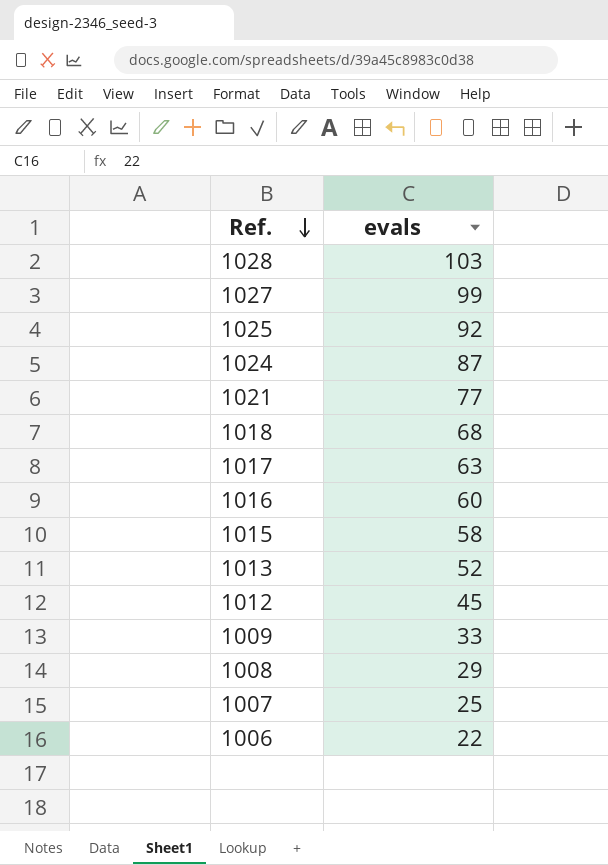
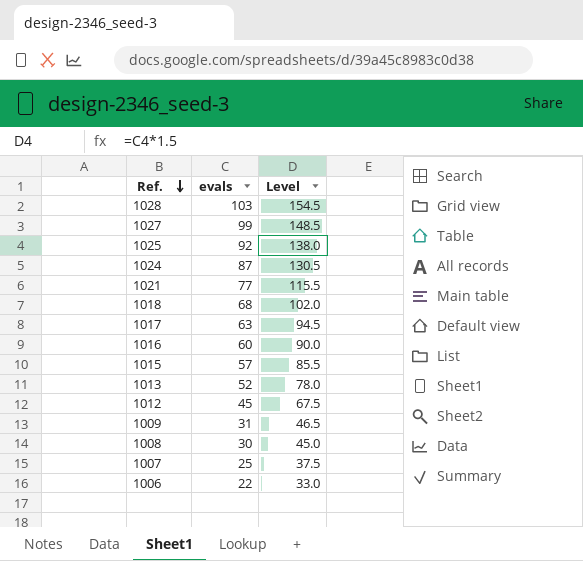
column Level | formula: none -> [evals] * 1.5
1015 | evals: 58 -> 57
1009 | evals: 33 -> 31
1008 | evals: 29 -> 30

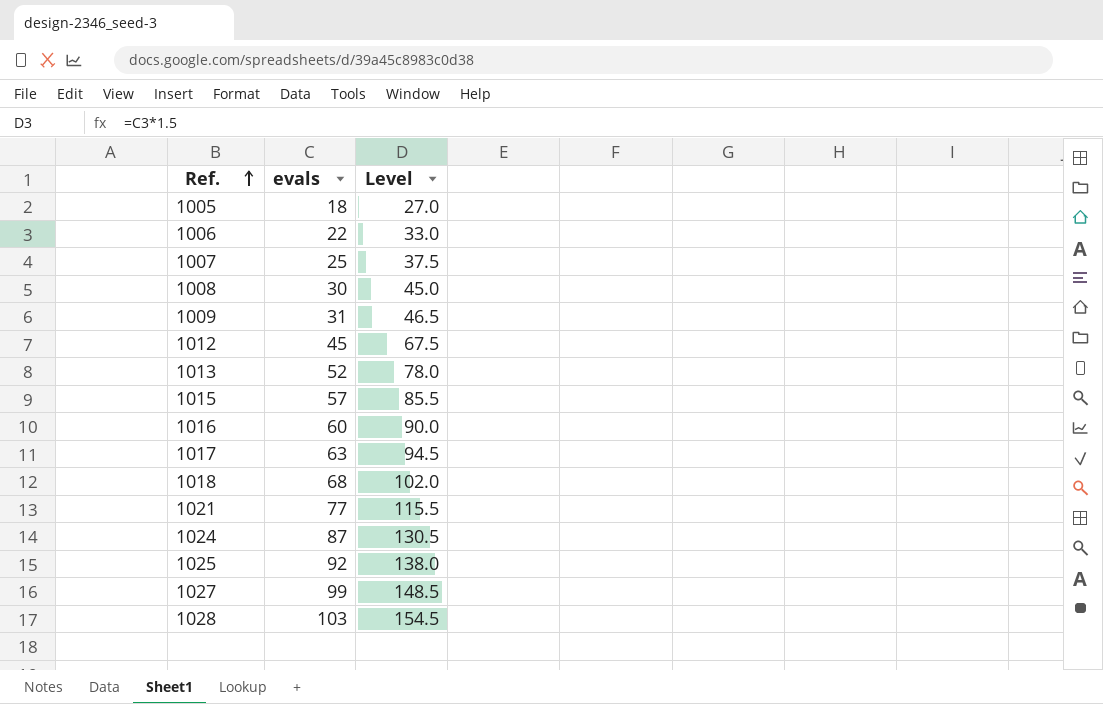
row order: Ref. descending -> Ref. ascending
row 1005: none -> 18 | 27.0

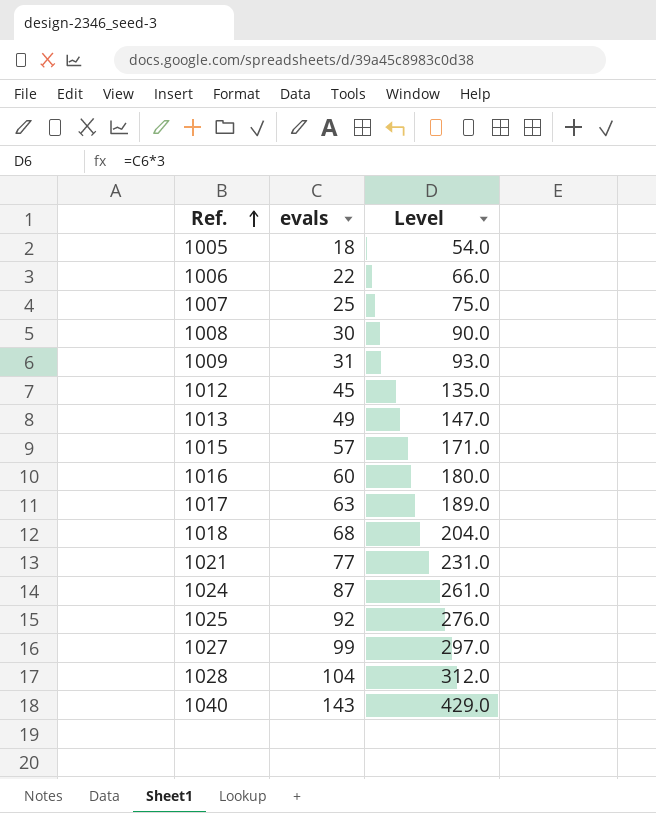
column Level | formula: [evals] * 1.5 -> [evals] * 3
1013 | evals: 52 -> 49
1028 | evals: 103 -> 104
row 1040: none -> 143 | 429.0

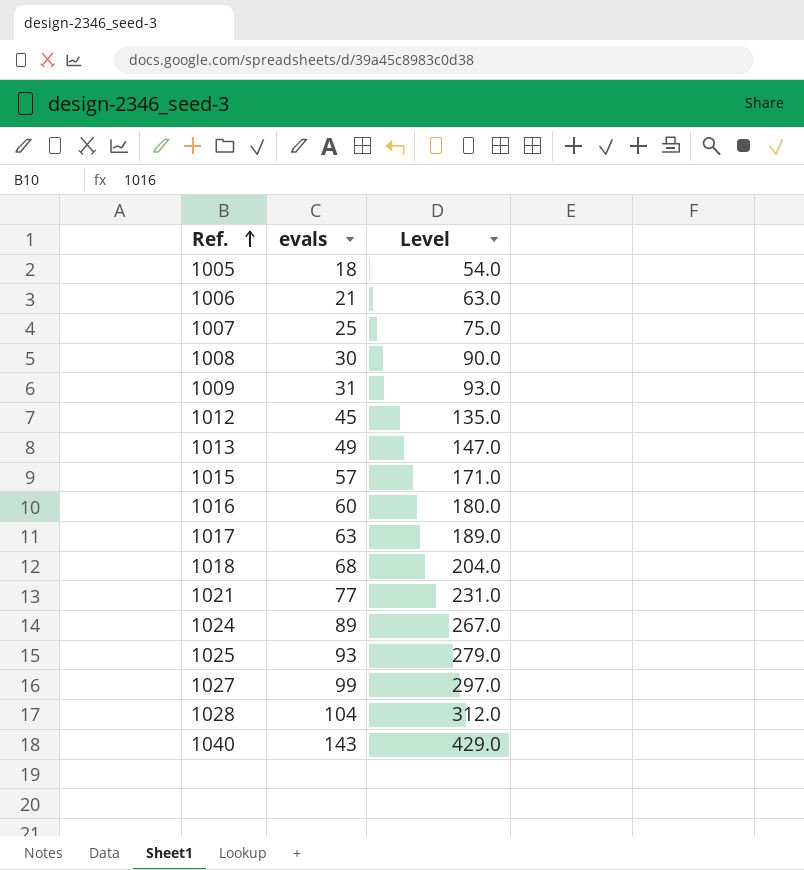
1006 | evals: 22 -> 21
1006 | Level: 66.0 -> 63.0
1024 | evals: 87 -> 89
1024 | Level: 261.0 -> 267.0
1025 | evals: 92 -> 93
1025 | Level: 276.0 -> 279.0

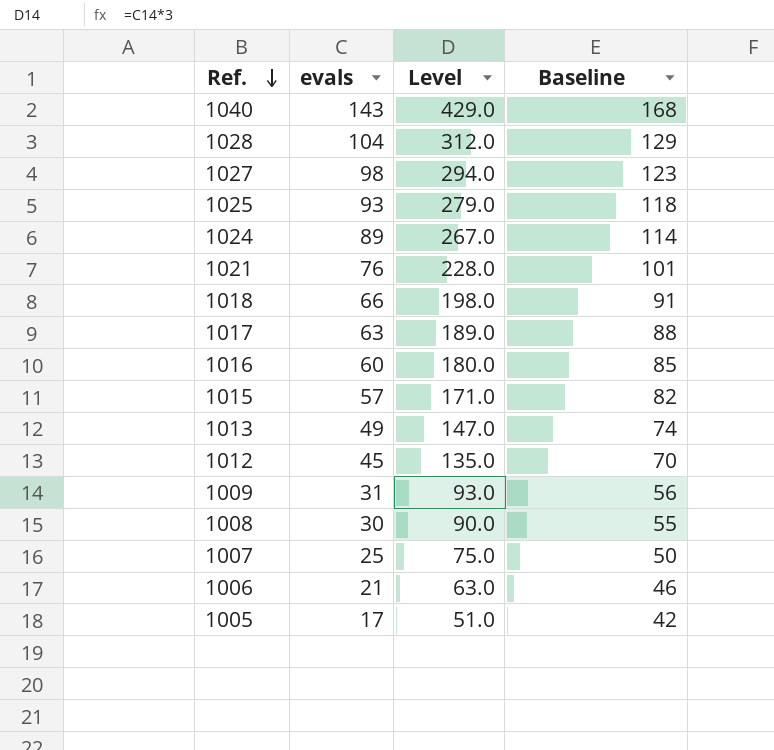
row order: Ref. ascending -> Ref. descending
column Baseline | formula: none -> [evals] + 25
1027 | evals: 99 -> 98
1027 | Level: 297.0 -> 294.0
1021 | evals: 77 -> 76
1021 | Level: 231.0 -> 228.0
1018 | evals: 68 -> 66
1018 | Level: 204.0 -> 198.0
1005 | evals: 18 -> 17
1005 | Level: 54.0 -> 51.0

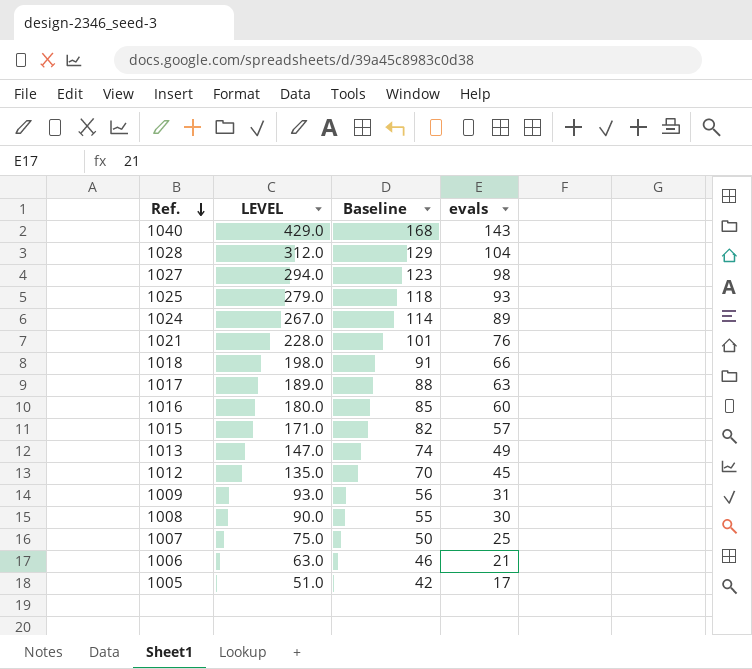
column name: Level -> LEVEL
column evals | position: 2 -> 4

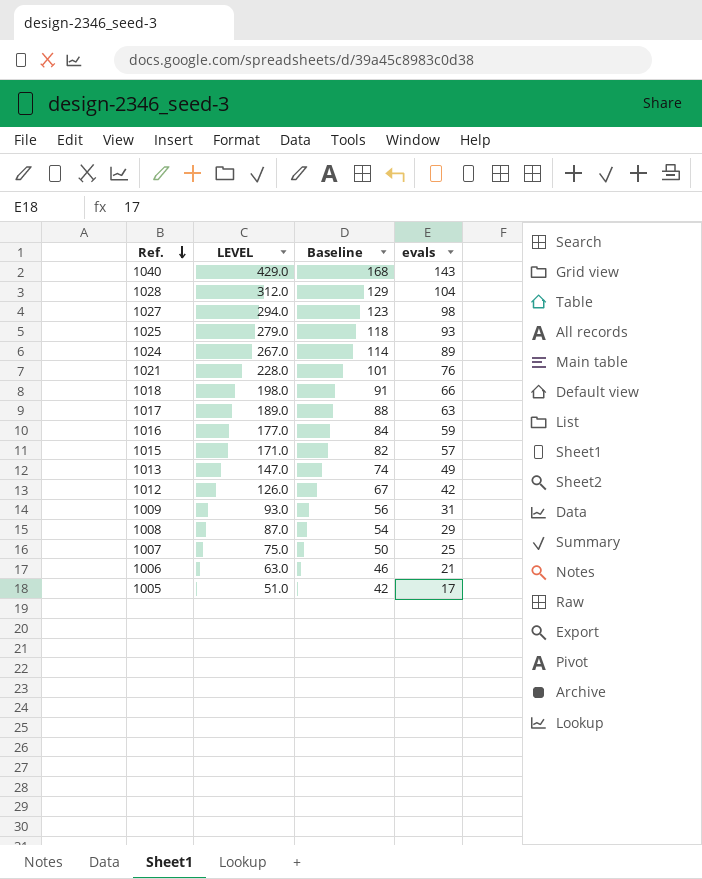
1016 | LEVEL: 180.0 -> 177.0
1016 | Baseline: 85 -> 84
1016 | evals: 60 -> 59
1012 | LEVEL: 135.0 -> 126.0
1012 | Baseline: 70 -> 67
1012 | evals: 45 -> 42
1008 | LEVEL: 90.0 -> 87.0
1008 | Baseline: 55 -> 54
1008 | evals: 30 -> 29

